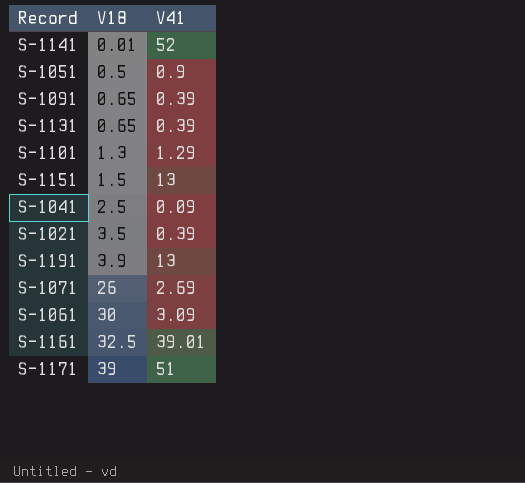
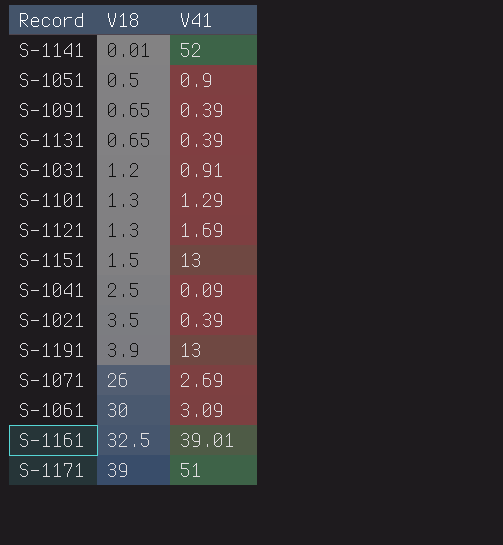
row S-1031: none -> 1.2 | 0.91
row S-1121: none -> 1.3 | 1.69

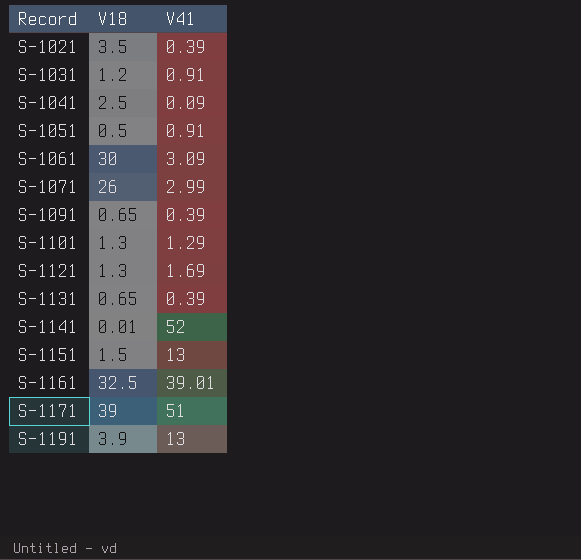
row order: V18 ascending -> Record ascending
S-1051 | V41: 0.9 -> 0.91
S-1071 | V41: 2.69 -> 2.99

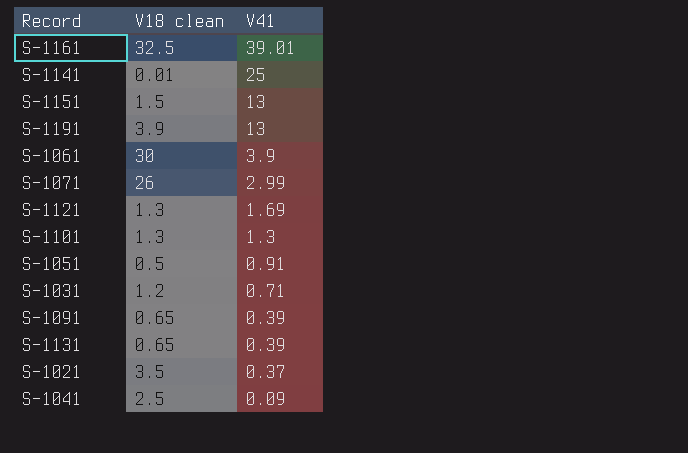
row order: Record ascending -> V41 descending
column name: V18 -> V18 clean
row S-1171: 39 | 51 -> none
S-1141 | V41: 52 -> 25
S-1061 | V41: 3.09 -> 3.9
S-1101 | V41: 1.29 -> 1.3
S-1031 | V41: 0.91 -> 0.71
S-1021 | V41: 0.39 -> 0.37

